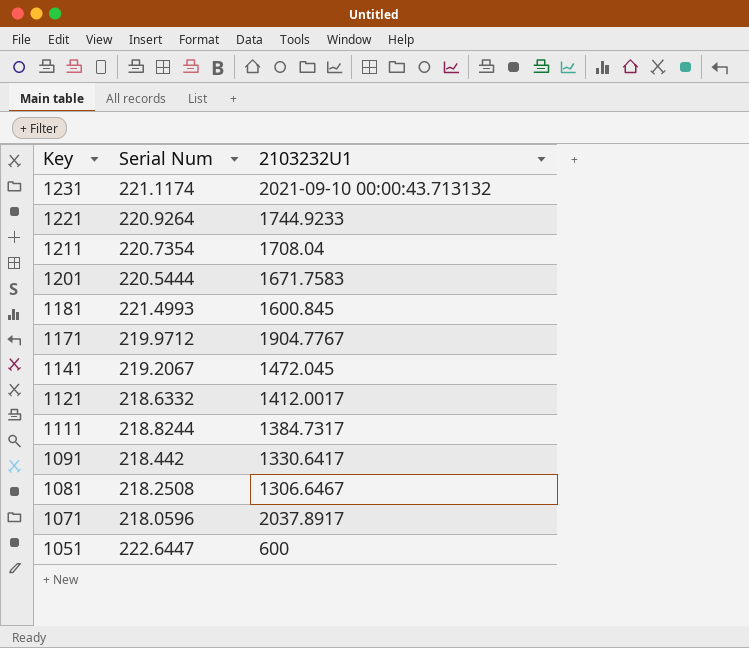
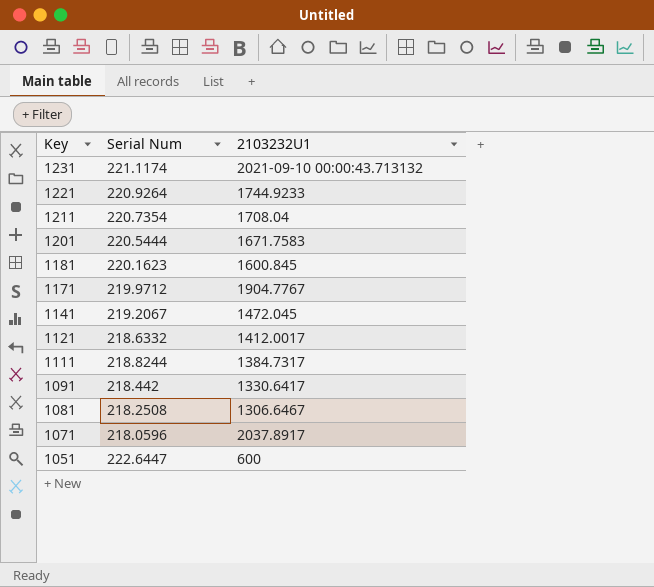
1181 | Serial Num: 221.4993 -> 220.1623

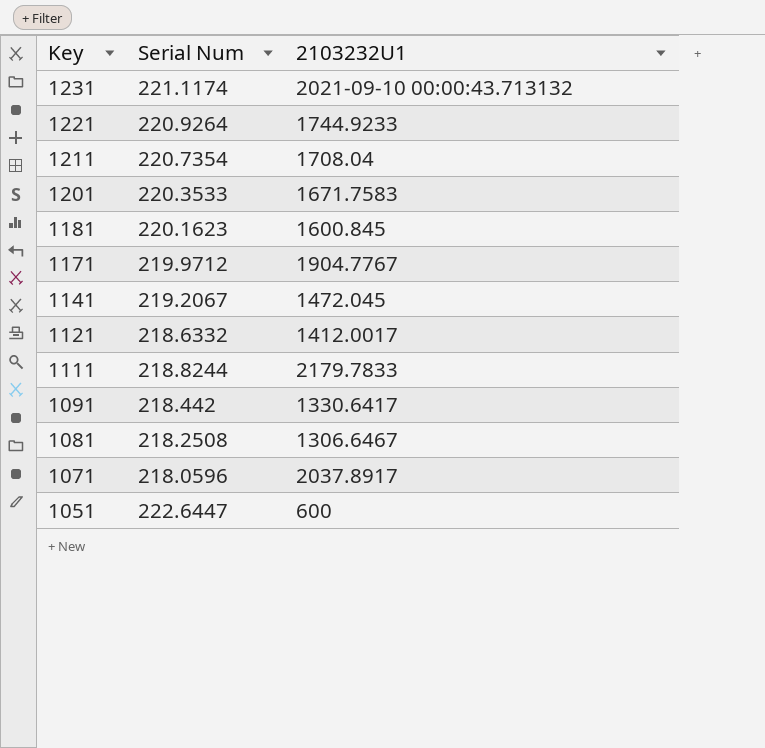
1201 | Serial Num: 220.5444 -> 220.3533
1111 | 2103232U1: 1384.7317 -> 2179.7833

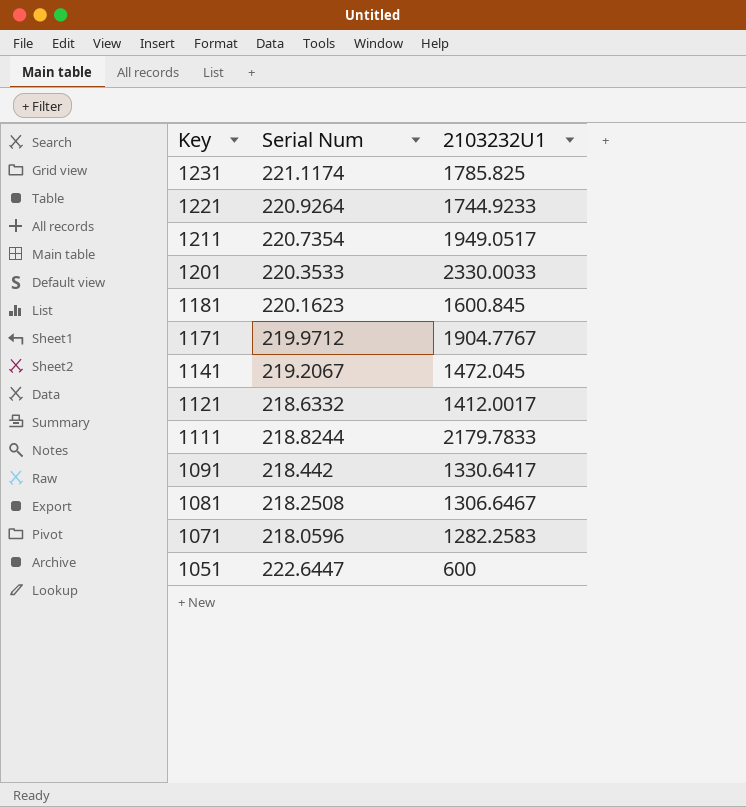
1231 | 2103232U1: 2021-09-10 00:00:43.713132 -> 1785.825
1211 | 2103232U1: 1708.04 -> 1949.0517
1201 | 2103232U1: 1671.7583 -> 2330.0033
1071 | 2103232U1: 2037.8917 -> 1282.2583

